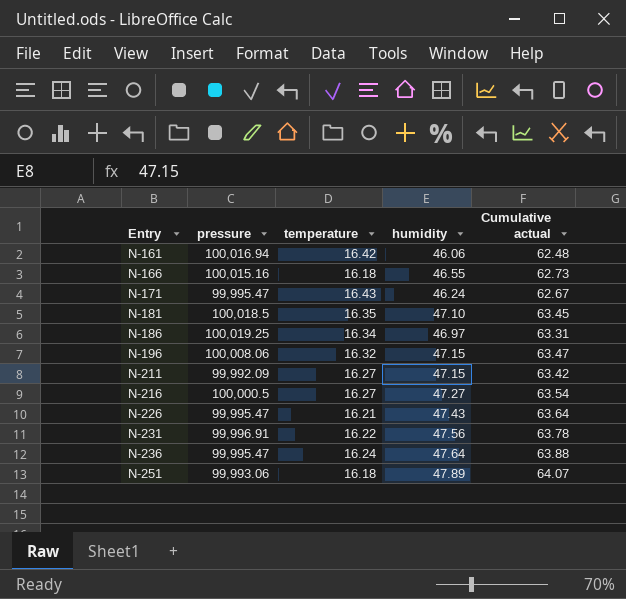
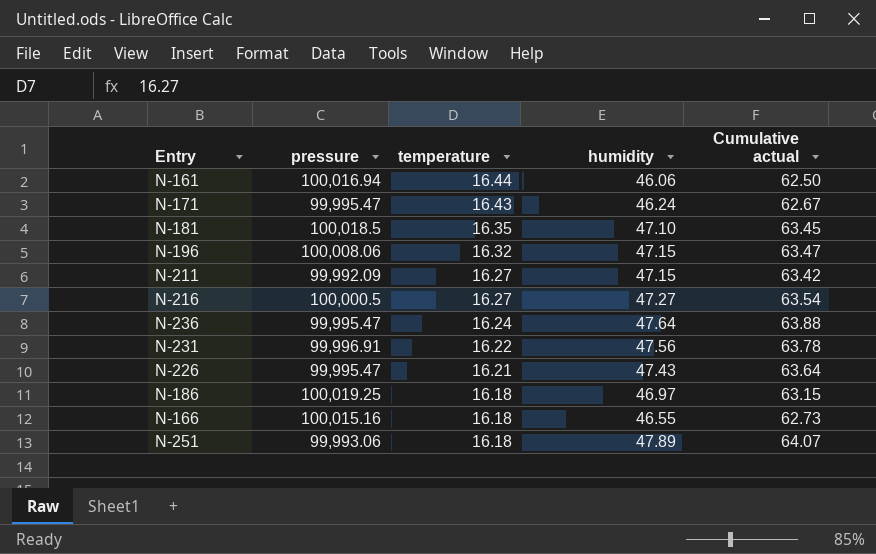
row order: Entry ascending -> temperature descending
N-161 | temperature: 16.42 -> 16.44
N-161 | Cumulative actual: 62.48 -> 62.50
N-186 | temperature: 16.34 -> 16.18
N-186 | Cumulative actual: 63.31 -> 63.15

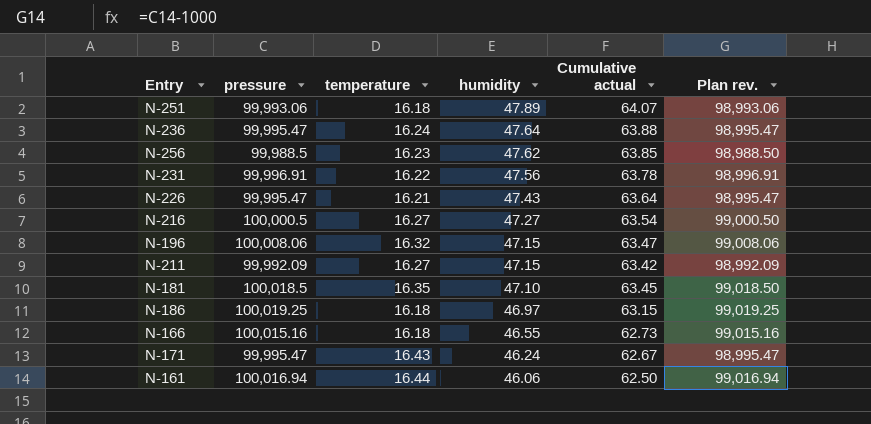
row order: temperature descending -> humidity descending
column Plan rev. | formula: none -> [pressure] - 1000
row N-256: none -> 99,988.5 | 16.23 | 47.62 | 63.85 | 98,988.50

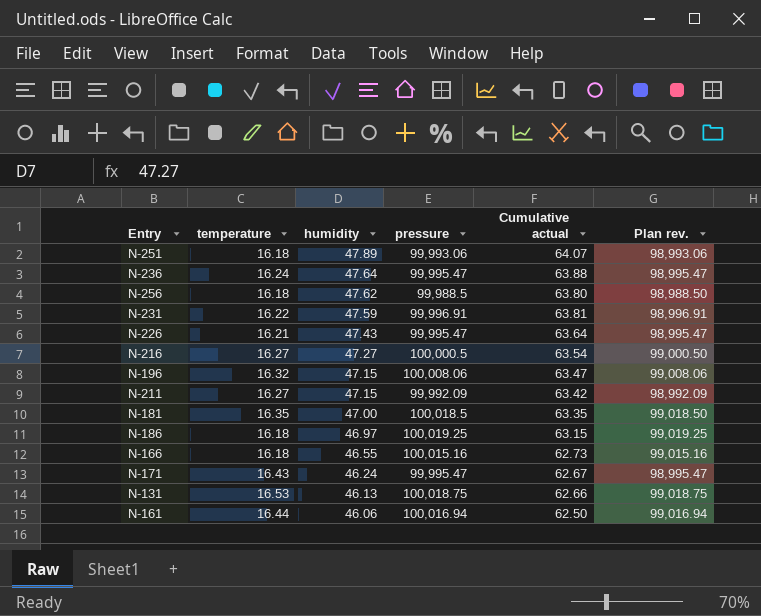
column pressure | position: 2 -> 4
N-256 | temperature: 16.23 -> 16.18
N-256 | Cumulative actual: 63.85 -> 63.80
N-231 | humidity: 47.56 -> 47.59
N-231 | Cumulative actual: 63.78 -> 63.81
N-181 | humidity: 47.10 -> 47.00
N-181 | Cumulative actual: 63.45 -> 63.35
row N-131: none -> 16.53 | 46.13 | 100,018.75 | 62.66 | 99,018.75

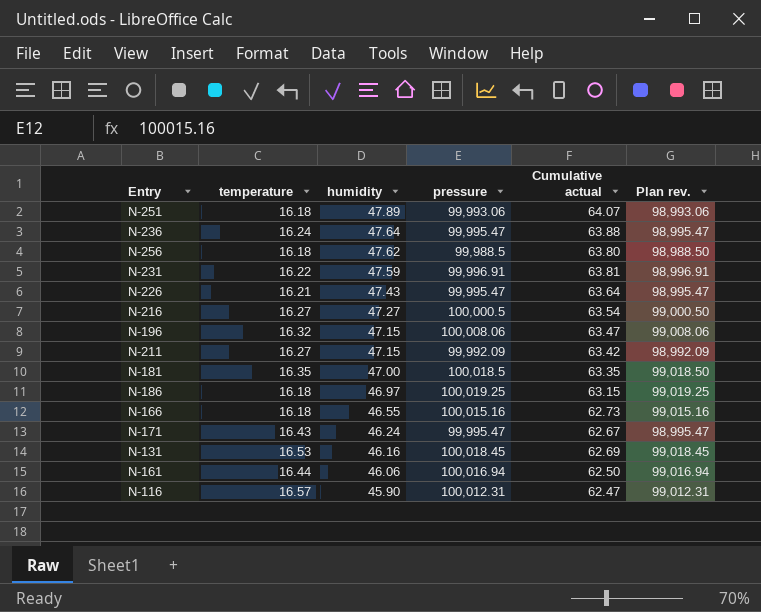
N-131 | humidity: 46.13 -> 46.16
N-131 | pressure: 100,018.75 -> 100,018.45
N-131 | Cumulative actual: 62.66 -> 62.69
N-131 | Plan rev.: 99,018.75 -> 99,018.45
row N-116: none -> 16.57 | 45.90 | 100,012.31 | 62.47 | 99,012.31

